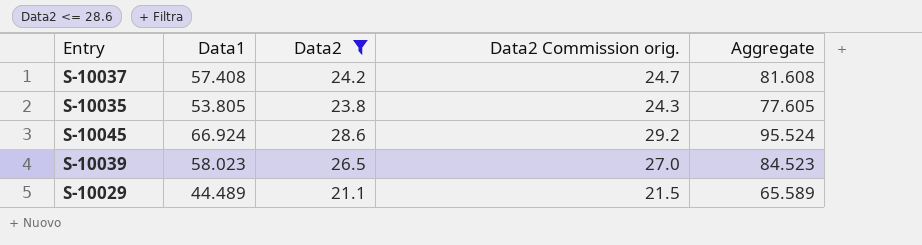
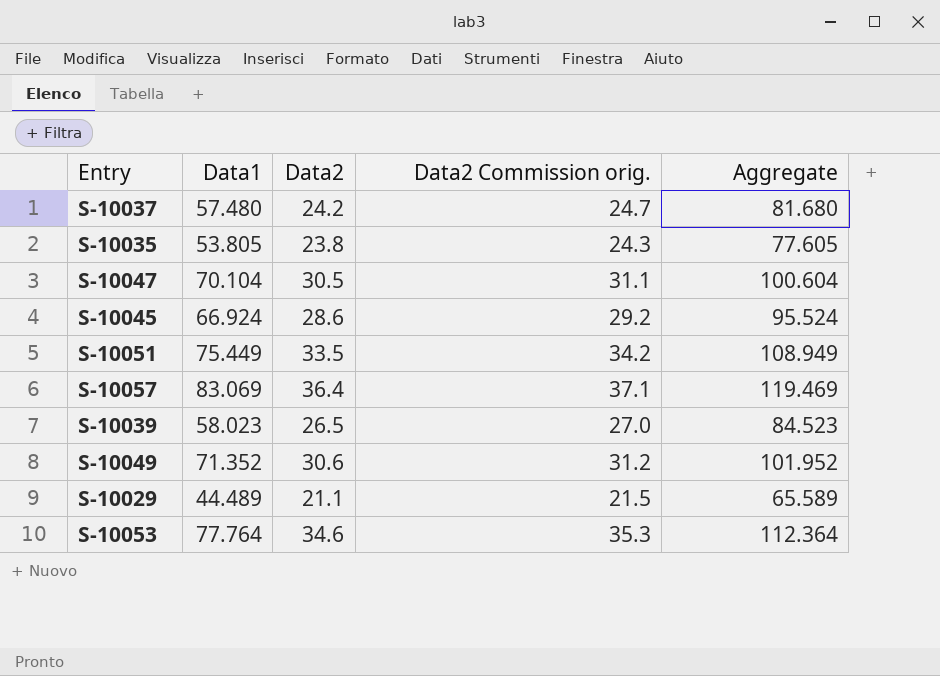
filter: Data2 <= 28.6 -> none
S-10037 | Data1: 57.408 -> 57.480
S-10037 | Aggregate: 81.608 -> 81.680

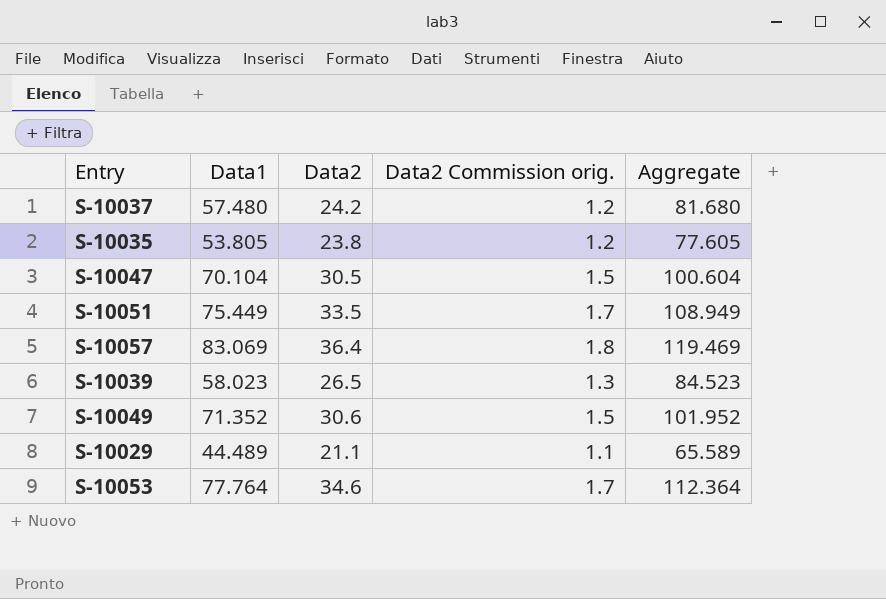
column Data2 Commission orig. | formula: [Data2] * 1.02 -> [Data2] * 0.05
row S-10045: 66.924 | 28.6 | 29.2 | 95.524 -> none

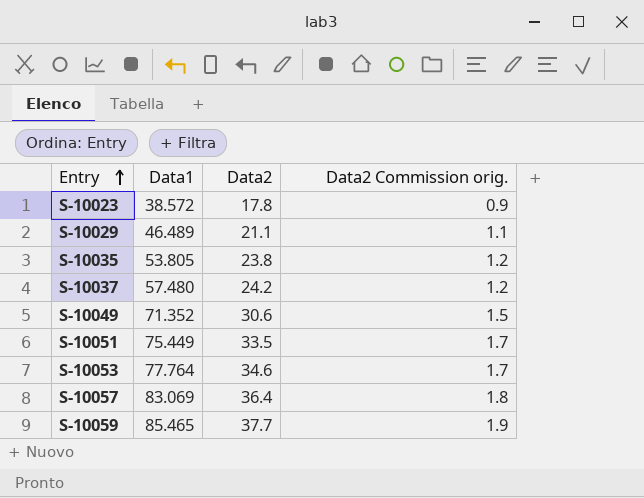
row order: none -> Entry ascending
column Aggregate | formula: [Data1] + [Data2] -> none
row S-10047: 70.104 | 30.5 | 1.5 | 100.604 -> none
row S-10039: 58.023 | 26.5 | 1.3 | 84.523 -> none
row S-10023: none -> 38.572 | 17.8 | 0.9
S-10029 | Data1: 44.489 -> 46.489
row S-10059: none -> 85.465 | 37.7 | 1.9

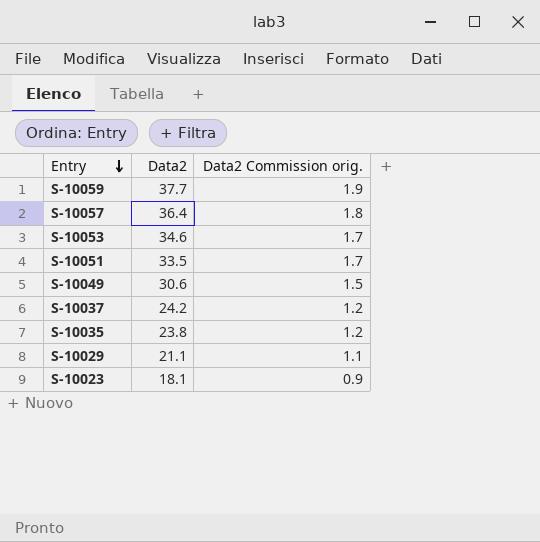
row order: Entry ascending -> Entry descending
column Data1 | position: 2 -> none
S-10023 | Data2: 17.8 -> 18.1

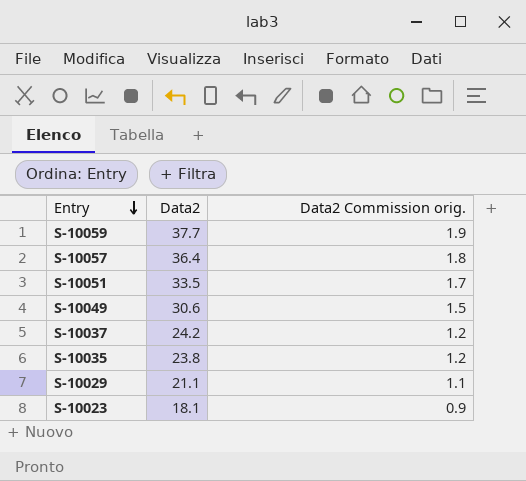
row S-10053: 34.6 | 1.7 -> none

